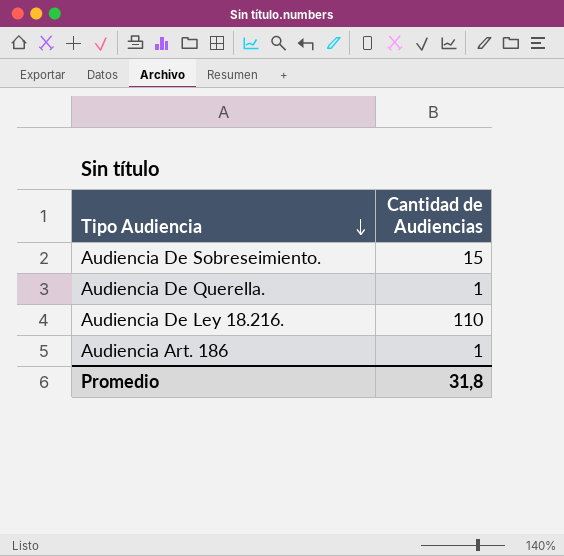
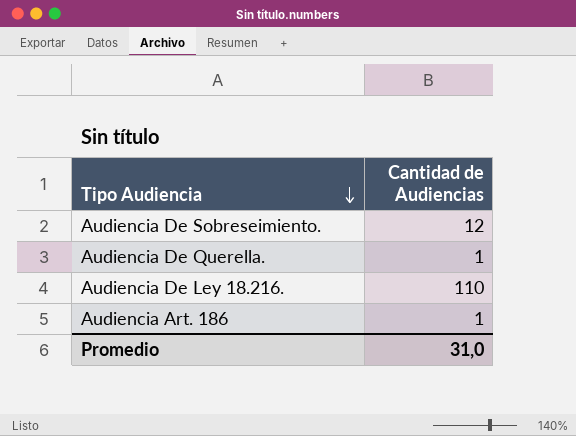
Audiencia De Sobreseimiento. | Cantidad de Audiencias: 15 -> 12
Promedio | Cantidad de Audiencias: 31,8 -> 31,0

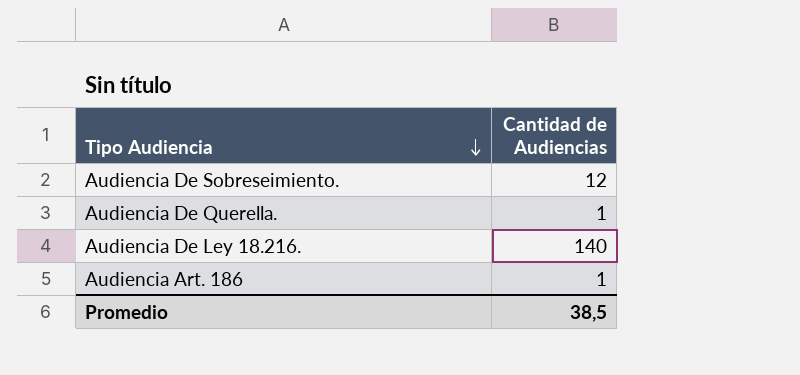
Audiencia De Ley 18.216. | Cantidad de Audiencias: 110 -> 140
Promedio | Cantidad de Audiencias: 31,0 -> 38,5

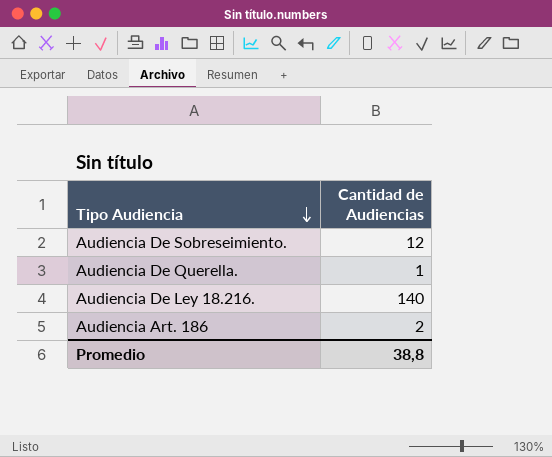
Audiencia Art. 186 | Cantidad de Audiencias: 1 -> 2
Promedio | Cantidad de Audiencias: 38,5 -> 38,8

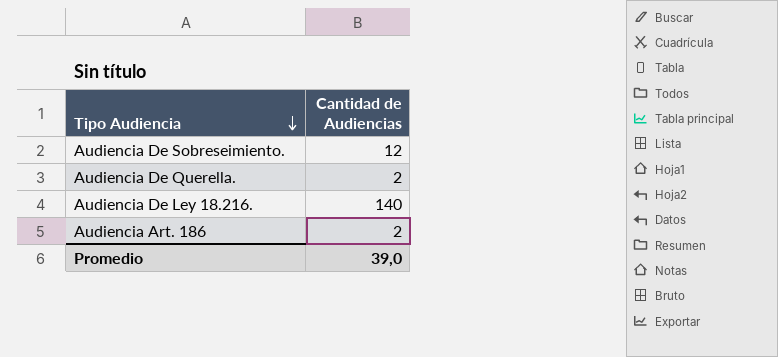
Audiencia De Querella. | Cantidad de Audiencias: 1 -> 2
Promedio | Cantidad de Audiencias: 38,8 -> 39,0

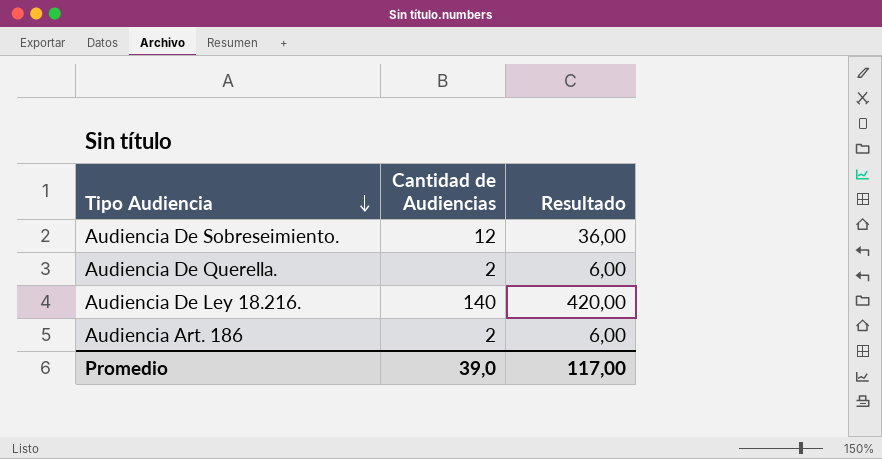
column Resultado | formula: none -> [Cantidad de Audiencias] * 3

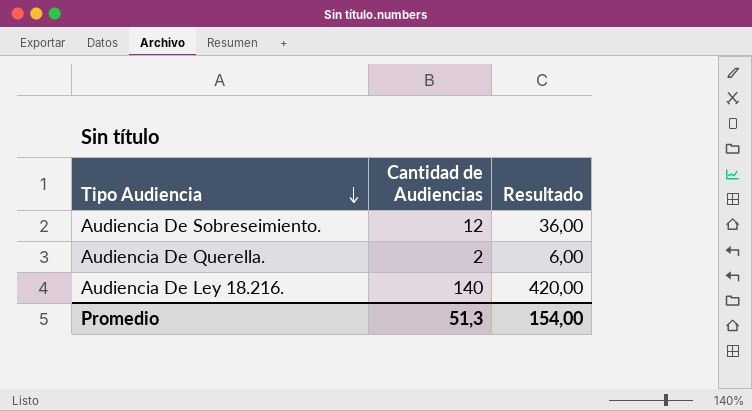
row Audiencia Art. 186: 2 | 6,00 -> none
Promedio | Cantidad de Audiencias: 39,0 -> 51,3
Promedio | Resultado: 117,00 -> 154,00

